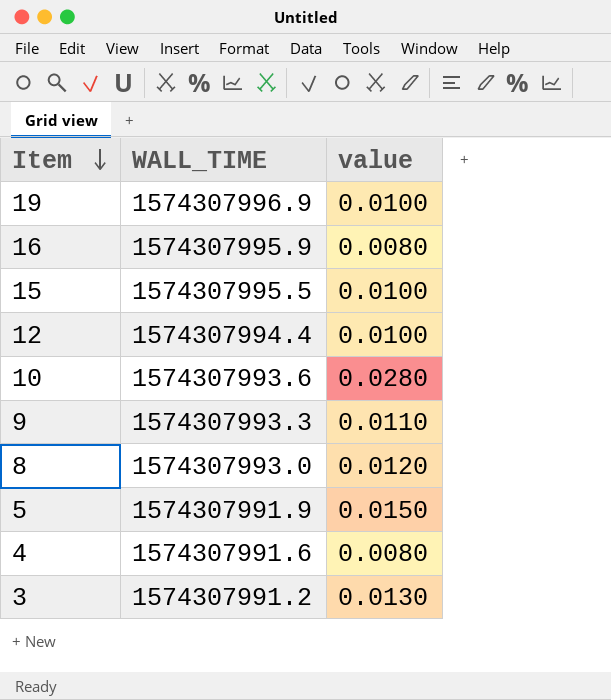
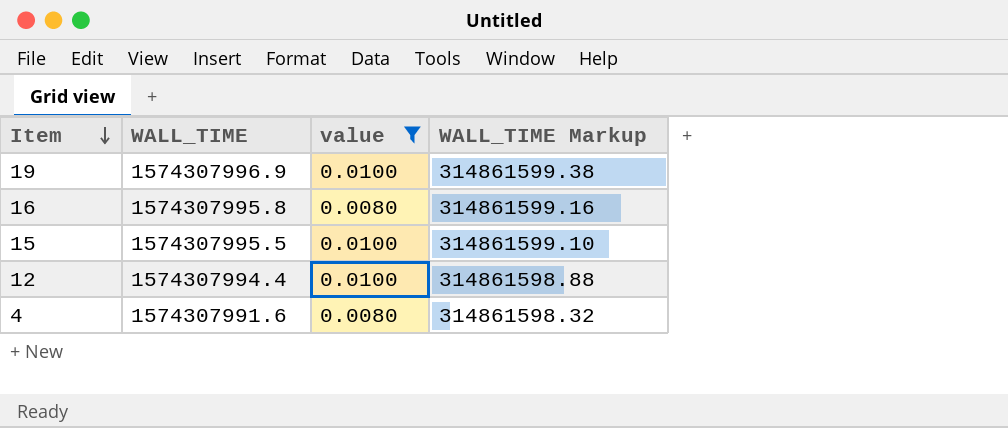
filter: none -> value <= 0.0100
column WALL_TIME Markup | formula: none -> [WALL_TIME] * 0.2
16 | WALL_TIME: 1574307995.9 -> 1574307995.8

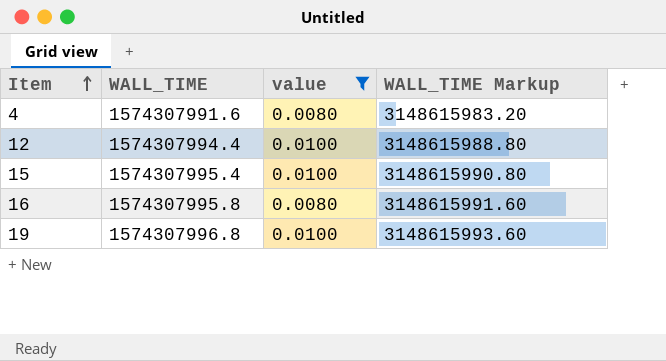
row order: Item descending -> Item ascending
column WALL_TIME Markup | formula: [WALL_TIME] * 0.2 -> [WALL_TIME] * 2
15 | WALL_TIME: 1574307995.5 -> 1574307995.4
19 | WALL_TIME: 1574307996.9 -> 1574307996.8

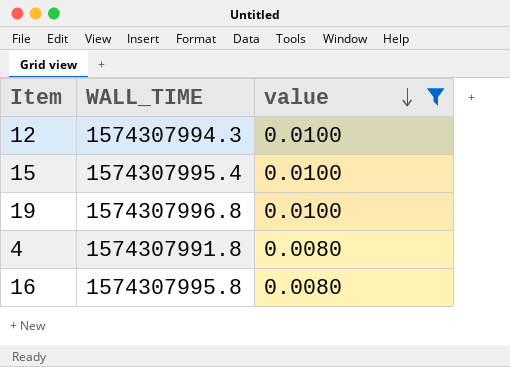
row order: Item ascending -> value descending
column WALL_TIME Markup | formula: [WALL_TIME] * 2 -> none
12 | WALL_TIME: 1574307994.4 -> 1574307994.3
4 | WALL_TIME: 1574307991.6 -> 1574307991.8

